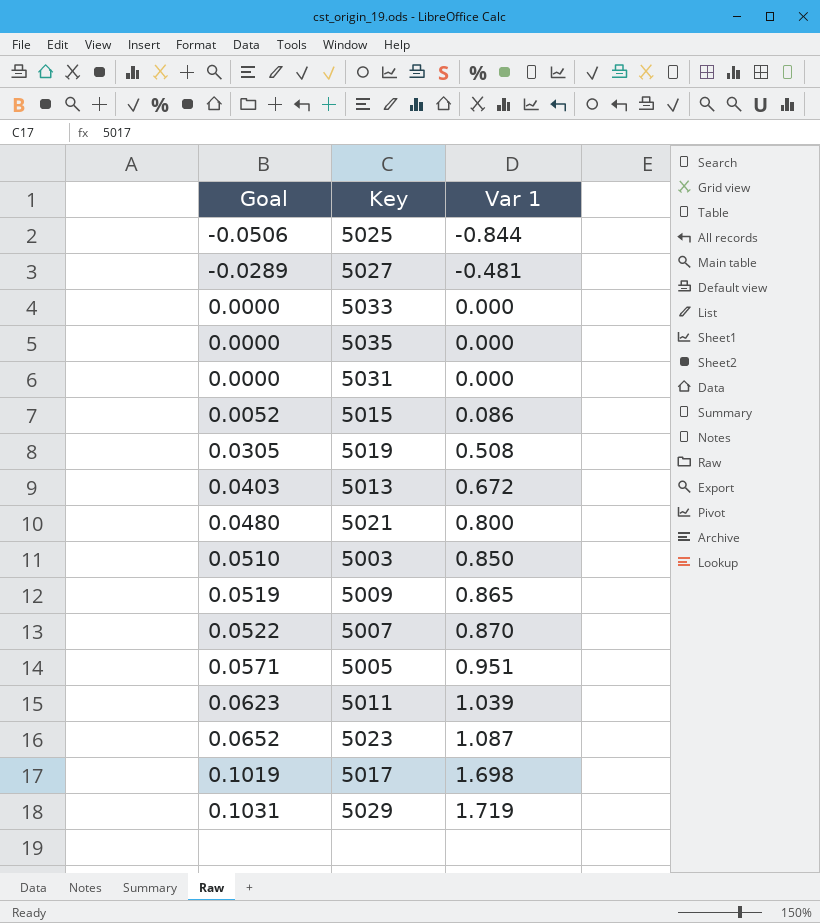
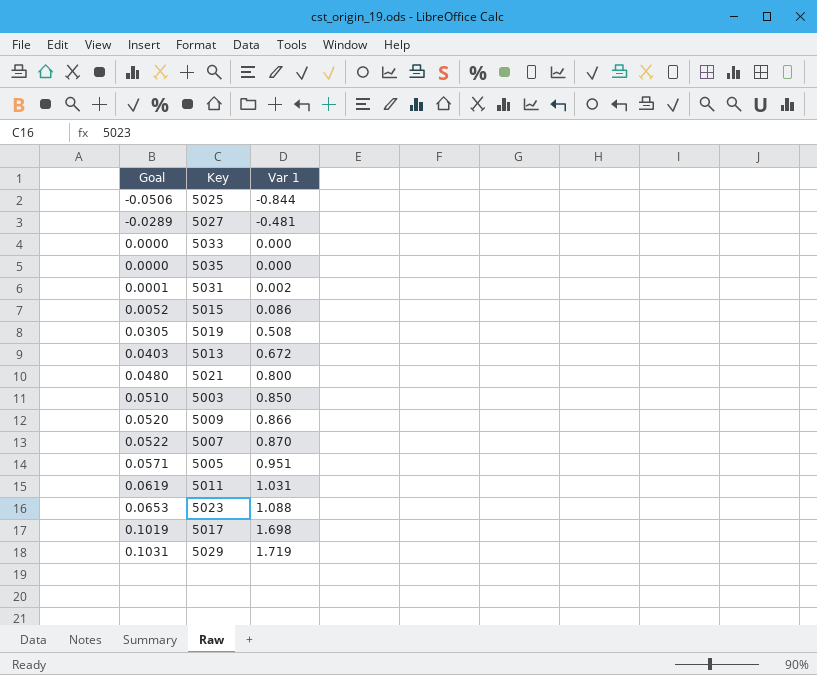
5031 | Goal: 0.0000 -> 0.0001
5031 | Var 1: 0.000 -> 0.002
5009 | Goal: 0.0519 -> 0.0520
5009 | Var 1: 0.865 -> 0.866
5011 | Goal: 0.0623 -> 0.0619
5011 | Var 1: 1.039 -> 1.031
5023 | Goal: 0.0652 -> 0.0653
5023 | Var 1: 1.087 -> 1.088

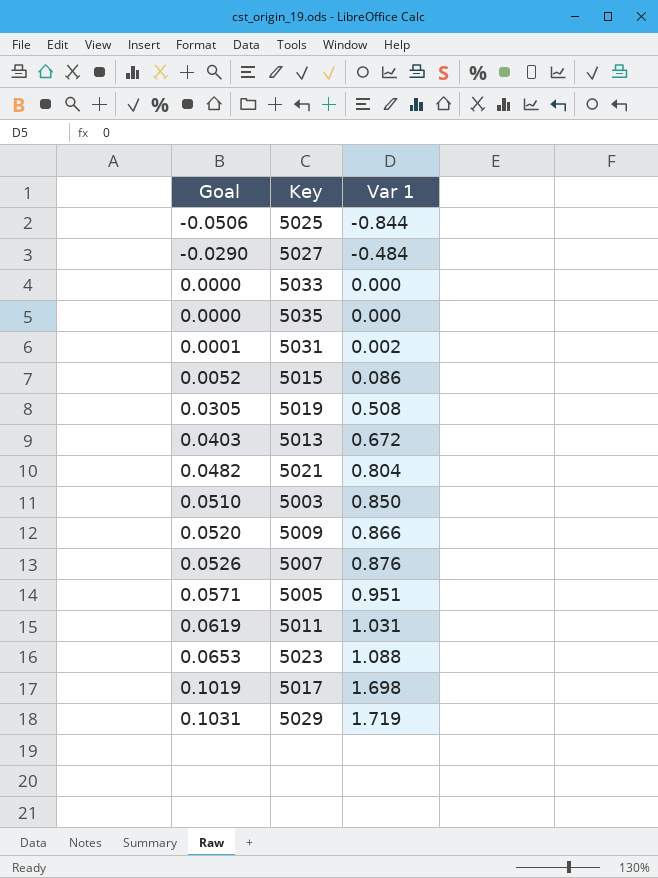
5027 | Goal: -0.0289 -> -0.0290
5027 | Var 1: -0.481 -> -0.484
5021 | Goal: 0.0480 -> 0.0482
5021 | Var 1: 0.800 -> 0.804
5007 | Goal: 0.0522 -> 0.0526
5007 | Var 1: 0.870 -> 0.876

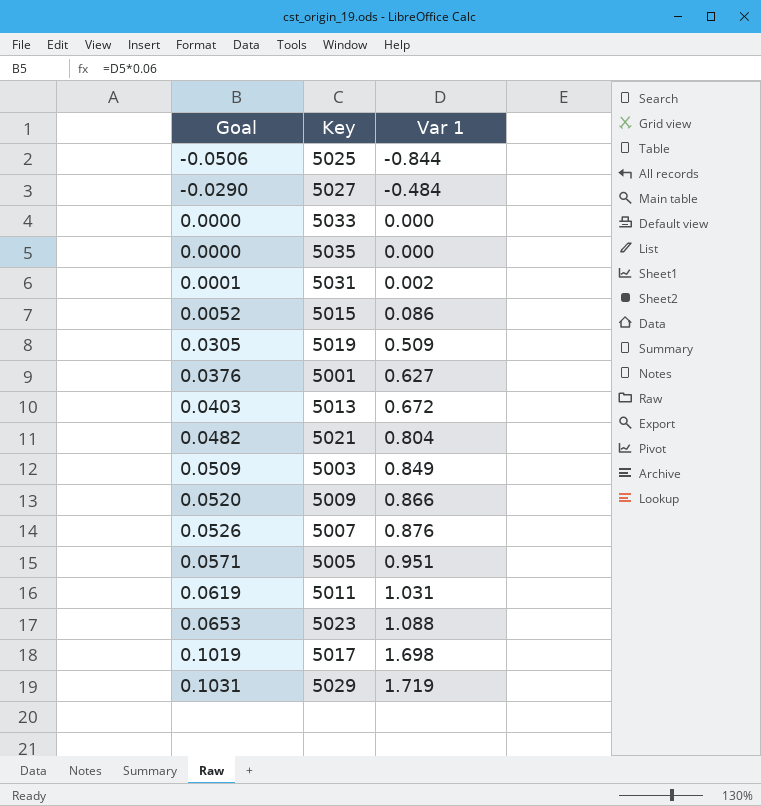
5019 | Var 1: 0.508 -> 0.509
row 5001: none -> 0.0376 | 0.627
5003 | Goal: 0.0510 -> 0.0509
5003 | Var 1: 0.850 -> 0.849

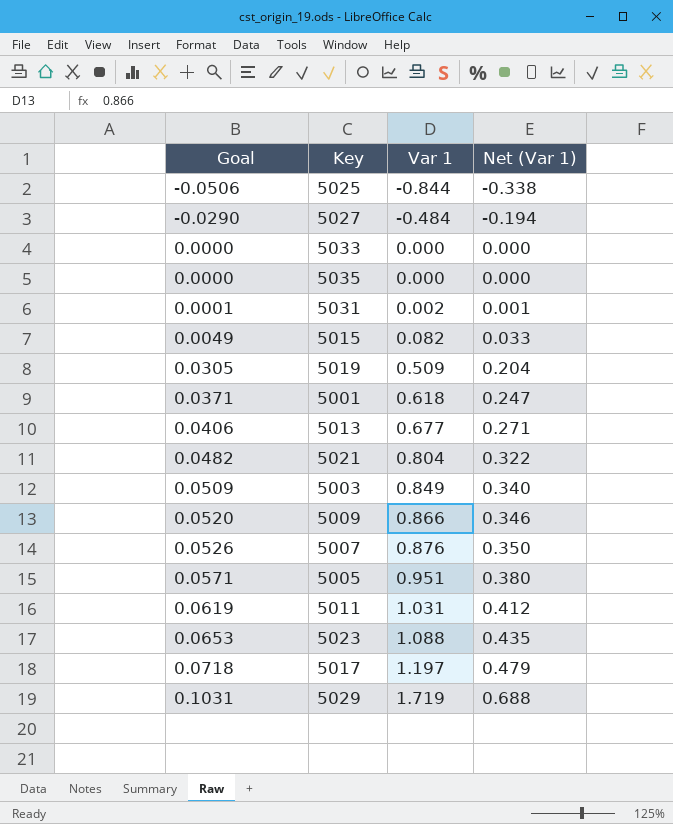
column Net (Var 1) | formula: none -> [Var 1] * 0.4
5015 | Goal: 0.0052 -> 0.0049
5015 | Var 1: 0.086 -> 0.082
5001 | Goal: 0.0376 -> 0.0371
5001 | Var 1: 0.627 -> 0.618
5013 | Goal: 0.0403 -> 0.0406
5013 | Var 1: 0.672 -> 0.677
5017 | Goal: 0.1019 -> 0.0718
5017 | Var 1: 1.698 -> 1.197

